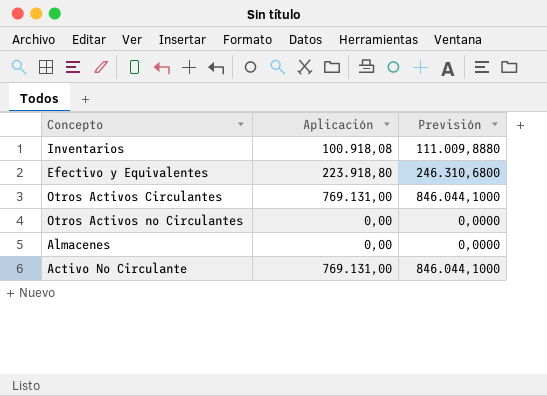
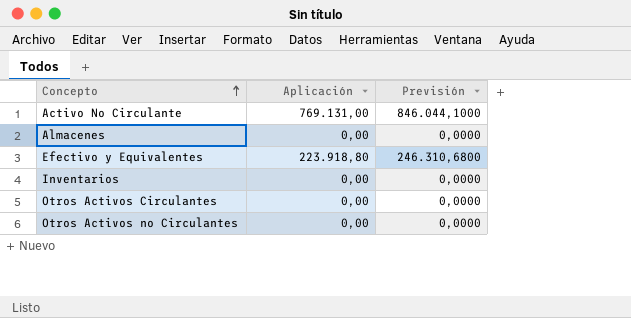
row order: none -> Concepto ascending
Inventarios | Aplicación: 100.918,08 -> 0,00
Inventarios | Previsión: 111.009,8880 -> 0,0000
Otros Activos Circulantes | Aplicación: 769.131,00 -> 0,00
Otros Activos Circulantes | Previsión: 846.044,1000 -> 0,0000

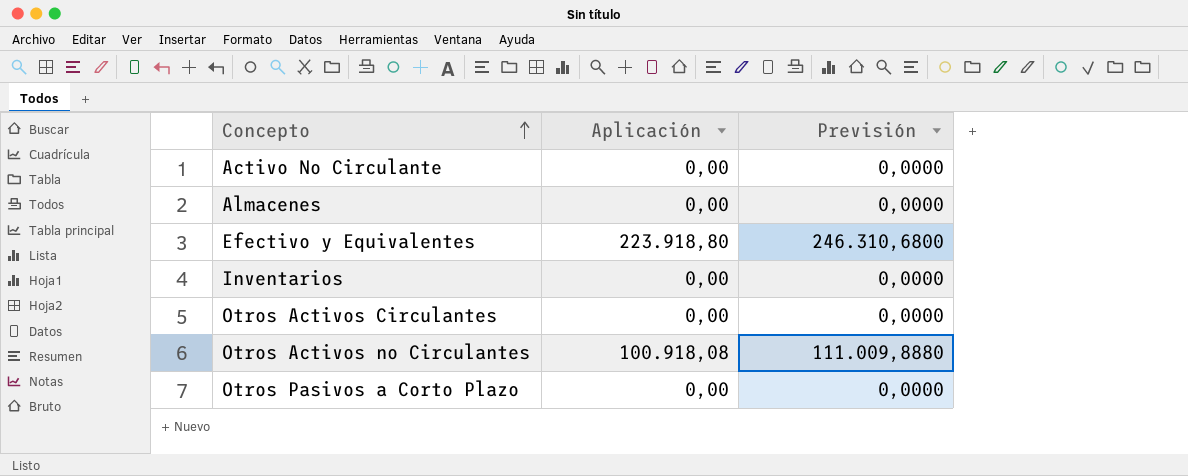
Activo No Circulante | Aplicación: 769.131,00 -> 0,00
Activo No Circulante | Previsión: 846.044,1000 -> 0,0000
Otros Activos no Circulantes | Aplicación: 0,00 -> 100.918,08
Otros Activos no Circulantes | Previsión: 0,0000 -> 111.009,8880
row Otros Pasivos a Corto Plazo: none -> 0,00 | 0,0000

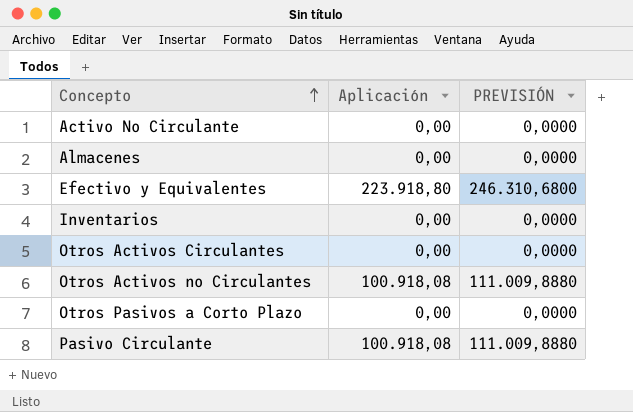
column name: Previsión -> PREVISIÓN
row Pasivo Circulante: none -> 100.918,08 | 111.009,8880

